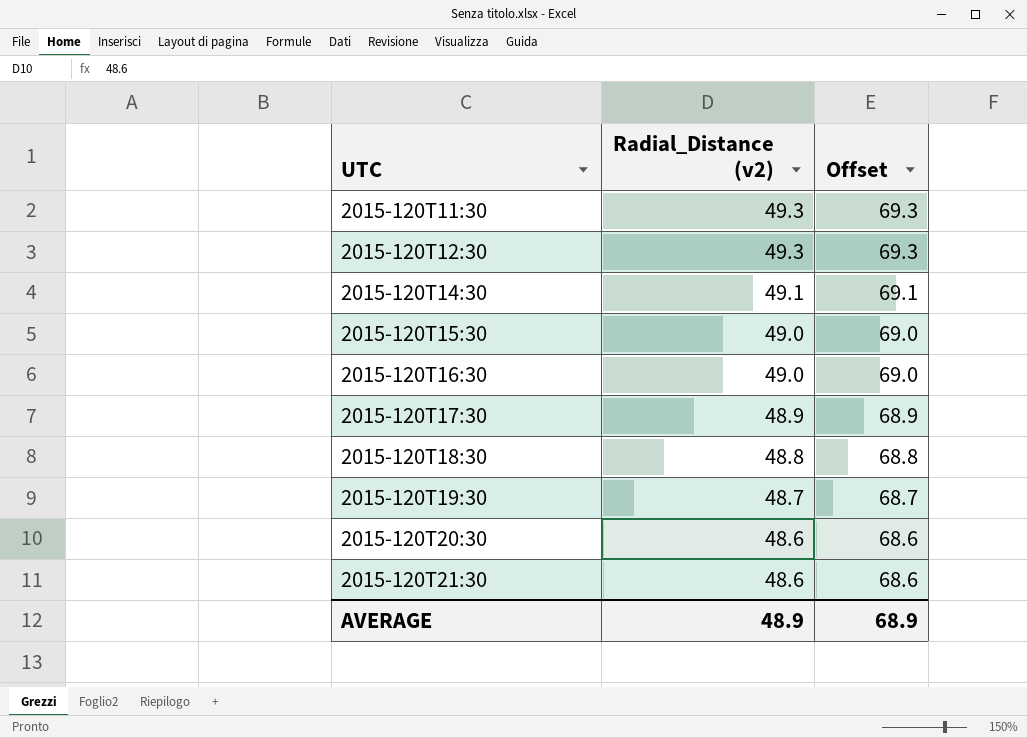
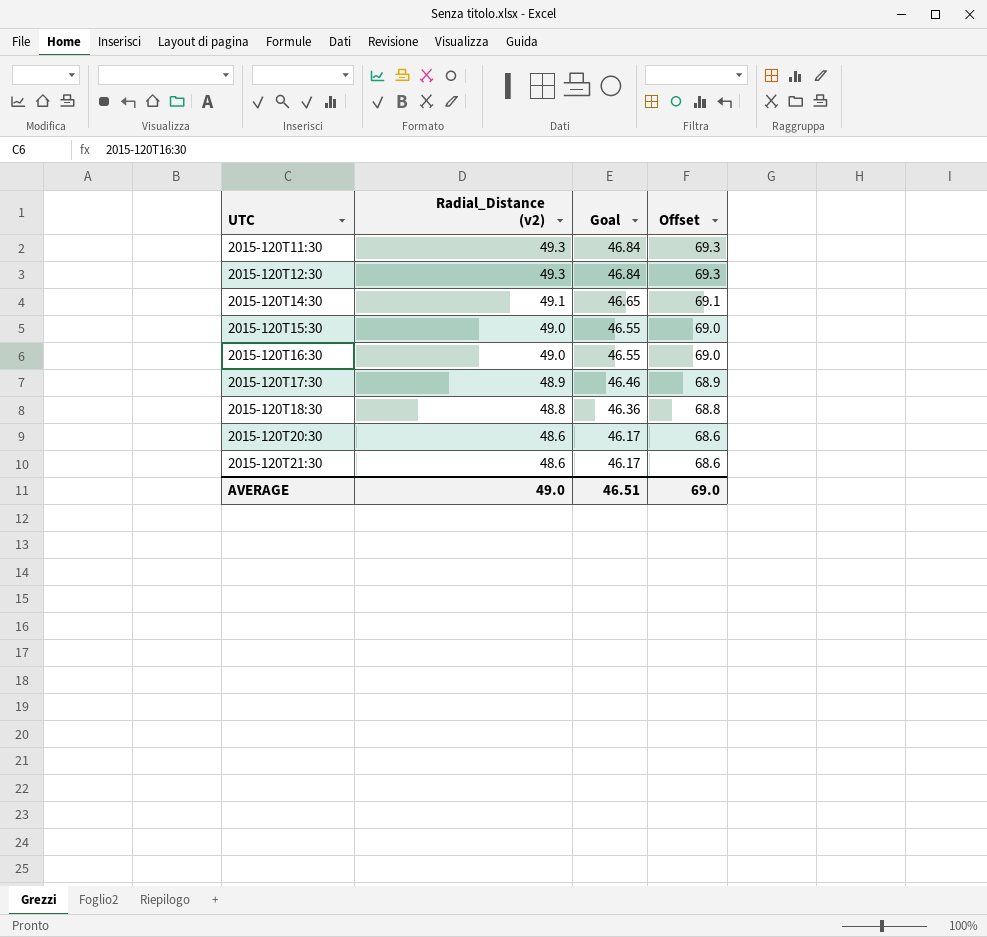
column Goal | formula: none -> [Radial_Distance (v2)] * 0.95
row 2015-120T19:30: 48.7 | 68.7 -> none
AVERAGE | Radial_Distance (v2): 48.9 -> 49.0
AVERAGE | Offset: 68.9 -> 69.0

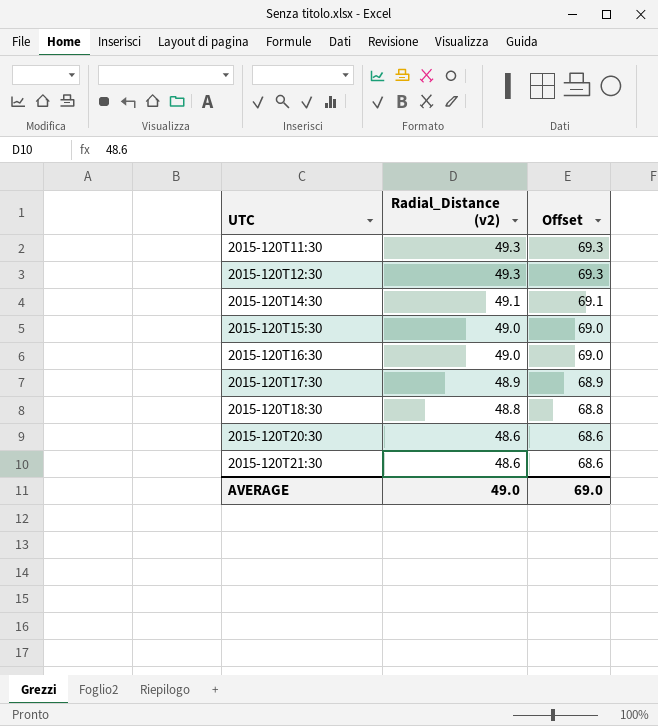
column Goal | formula: [Radial_Distance (v2)] * 0.95 -> none

